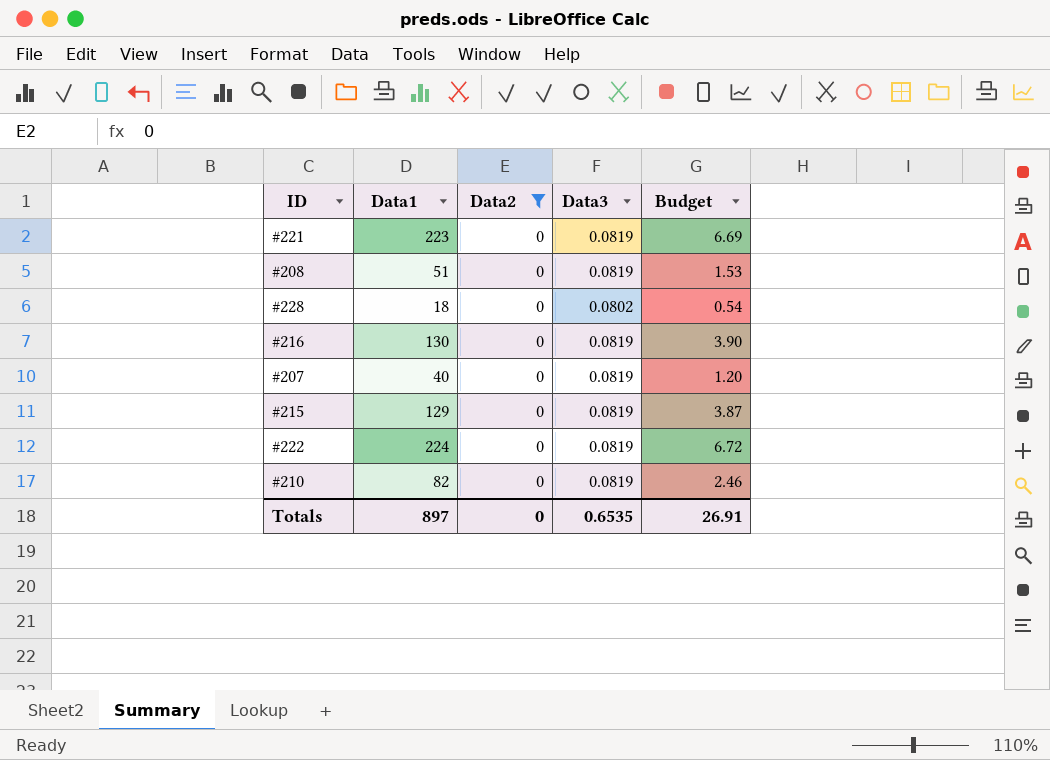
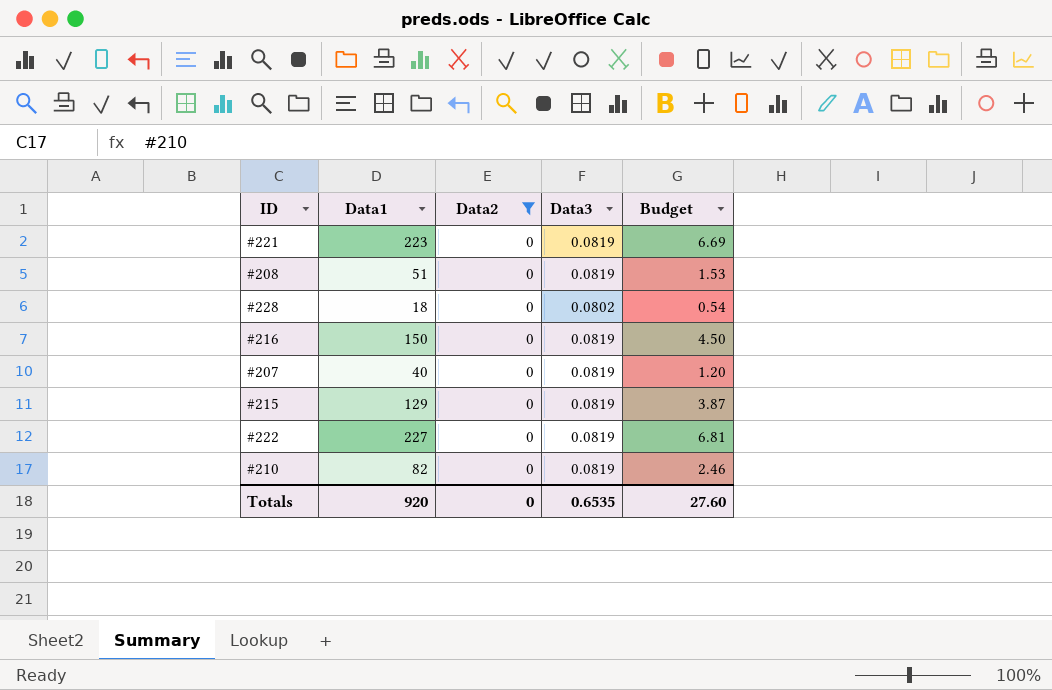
#216 | Data1: 130 -> 150
#216 | Budget: 3.90 -> 4.50
#222 | Data1: 224 -> 227
#222 | Budget: 6.72 -> 6.81
Totals | Data1: 897 -> 920
Totals | Budget: 26.91 -> 27.60

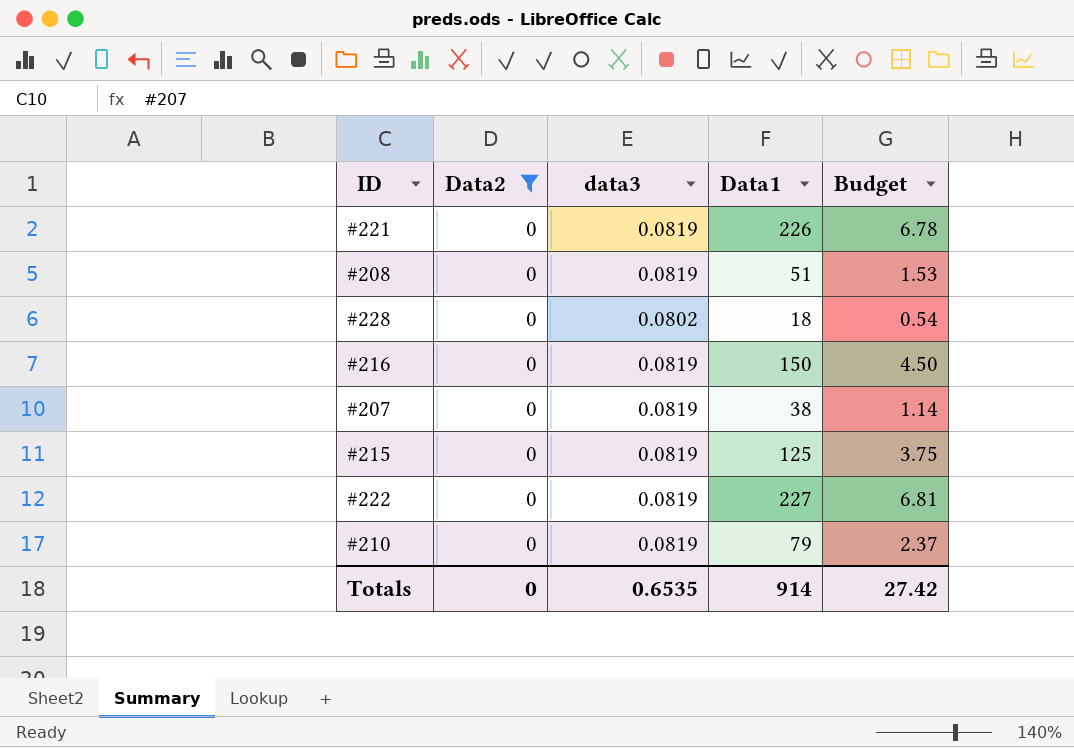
column name: Data3 -> data3
column Data1 | position: 2 -> 4
#221 | Data1: 223 -> 226
#221 | Budget: 6.69 -> 6.78
#207 | Data1: 40 -> 38
#207 | Budget: 1.20 -> 1.14
#215 | Data1: 129 -> 125
#215 | Budget: 3.87 -> 3.75
#210 | Data1: 82 -> 79
#210 | Budget: 2.46 -> 2.37
Totals | Data1: 920 -> 914
Totals | Budget: 27.60 -> 27.42

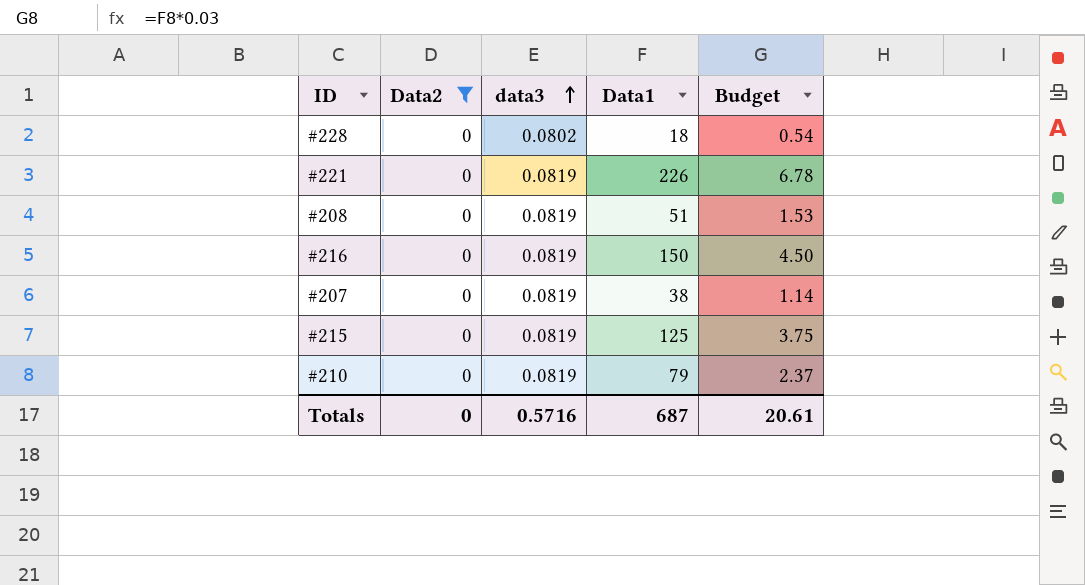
row order: none -> data3 ascending
row #222: 0 | 0.0819 | 227 | 6.81 -> none
Totals | data3: 0.6535 -> 0.5716
Totals | Data1: 914 -> 687
Totals | Budget: 27.42 -> 20.61

